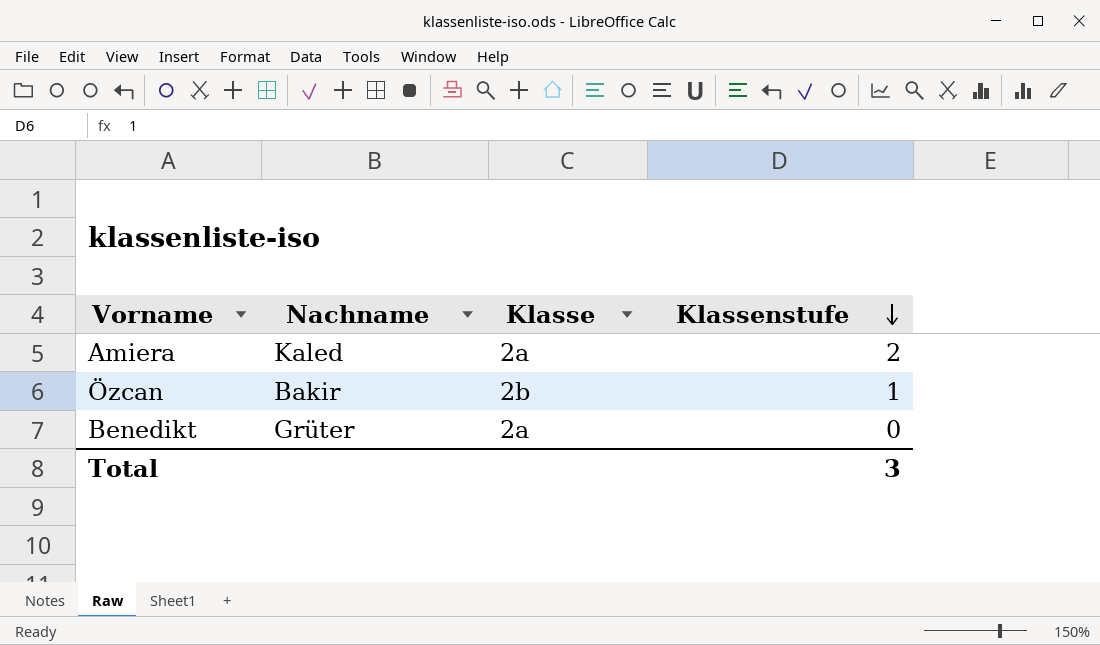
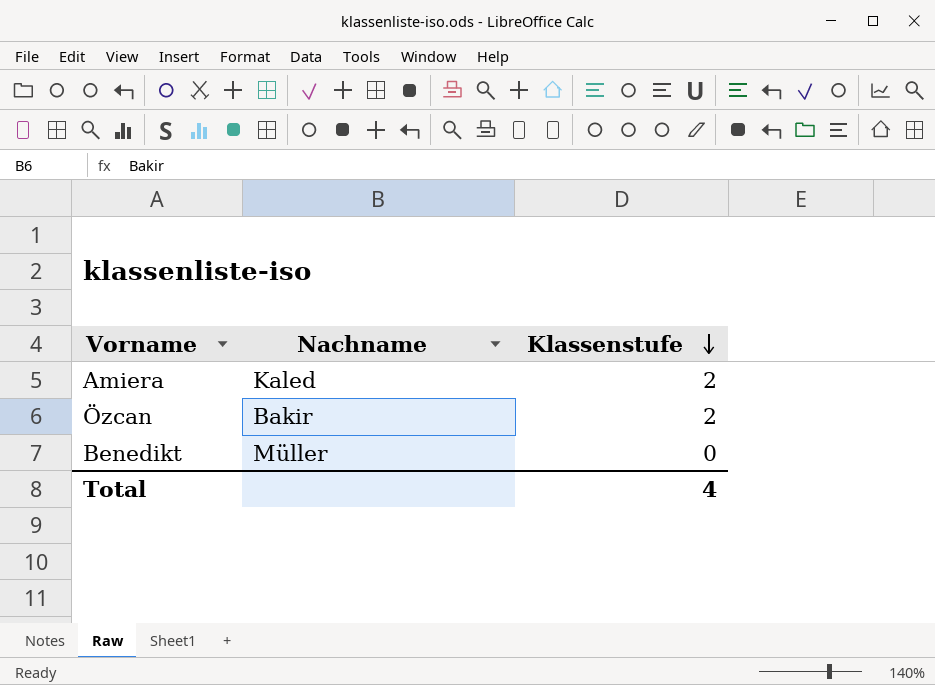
column Klasse | position: 3 -> none
Özcan | Klassenstufe: 1 -> 2
Benedikt | Nachname: Grüter -> Müller
Total | Klassenstufe: 3 -> 4

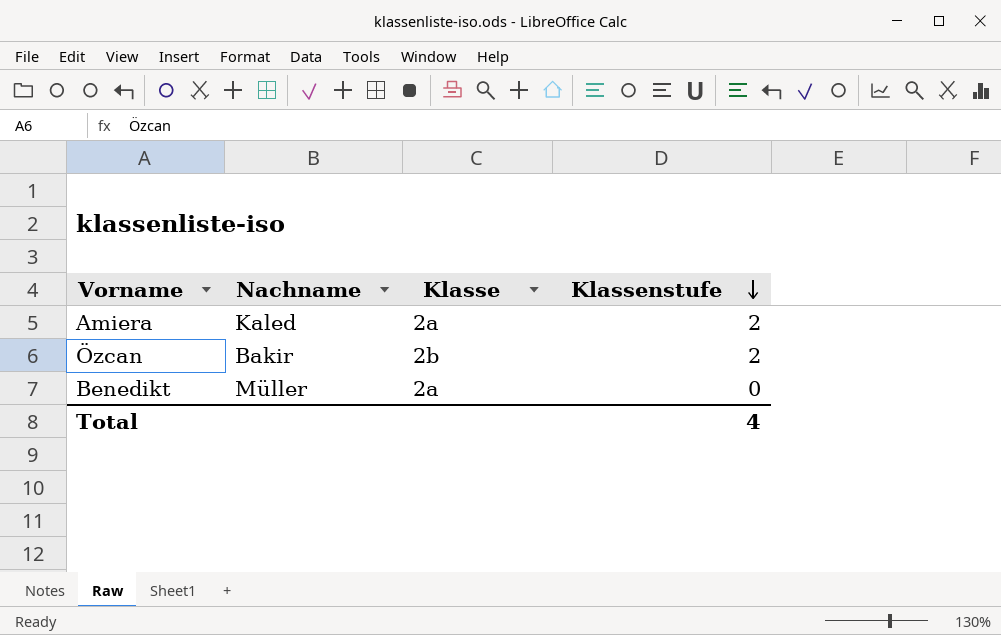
column Klasse | position: none -> 3

